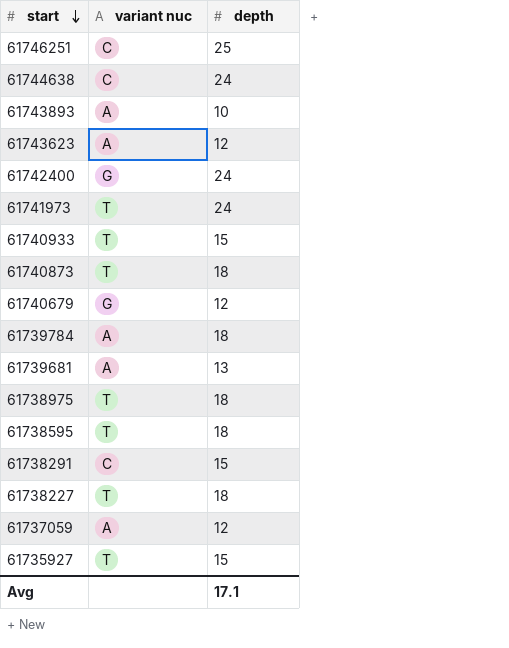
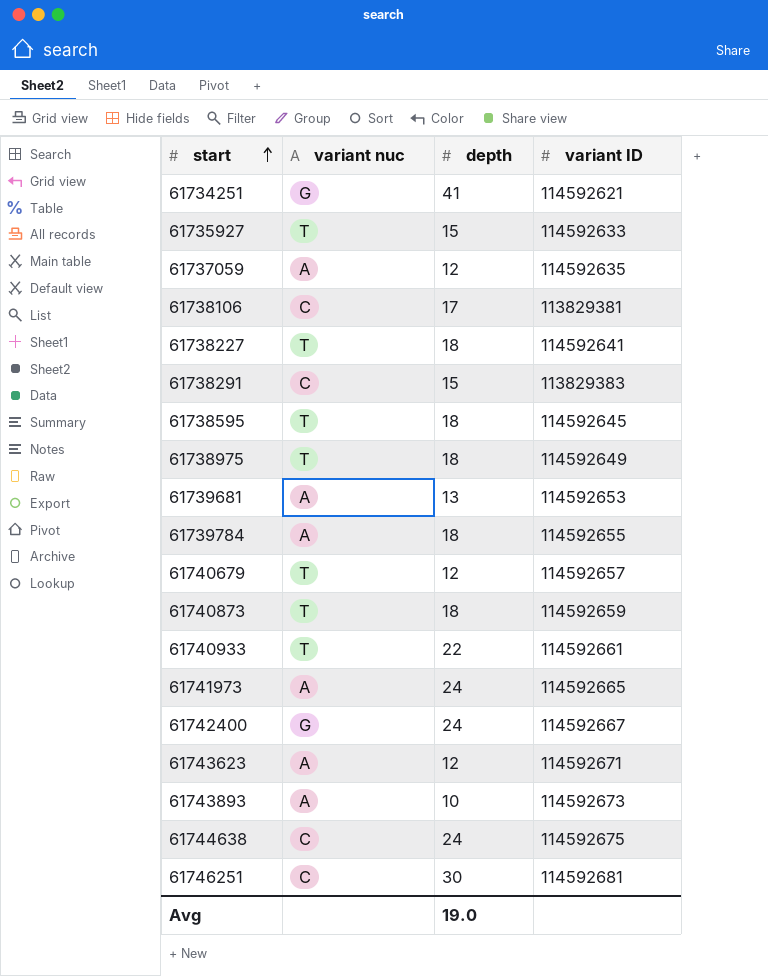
row order: start descending -> start ascending
column variant ID | position: none -> 4
row 61734251: none -> G | 41 | 114592621
row 61738106: none -> C | 17 | 113829381
61740679 | variant nuc: G -> T
61740933 | depth: 15 -> 22
61741973 | variant nuc: T -> A
61746251 | depth: 25 -> 30
Avg | depth: 17.1 -> 19.0

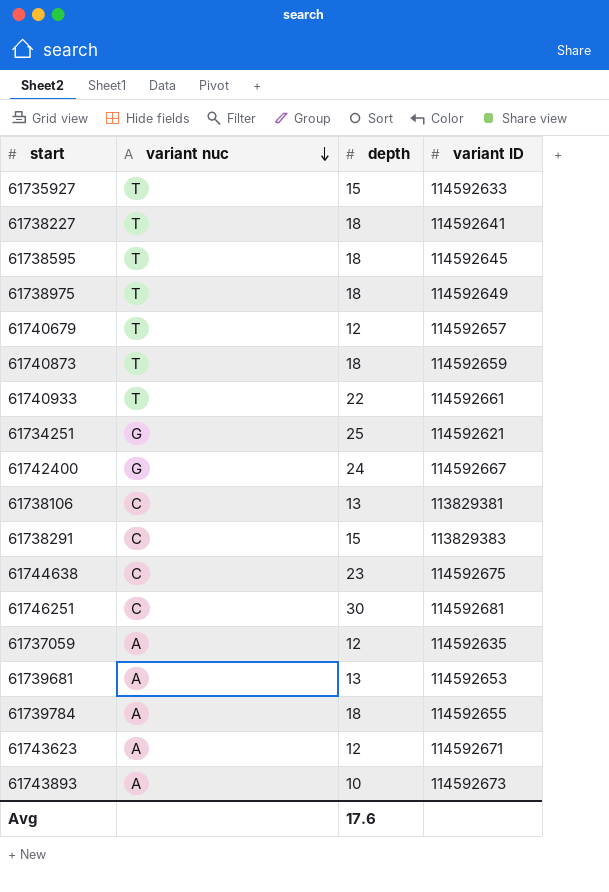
row order: start ascending -> variant nuc descending
row 61741973: A | 24 | 114592665 -> none
61734251 | depth: 41 -> 25
61738106 | depth: 17 -> 13
61744638 | depth: 24 -> 23
Avg | depth: 19.0 -> 17.6

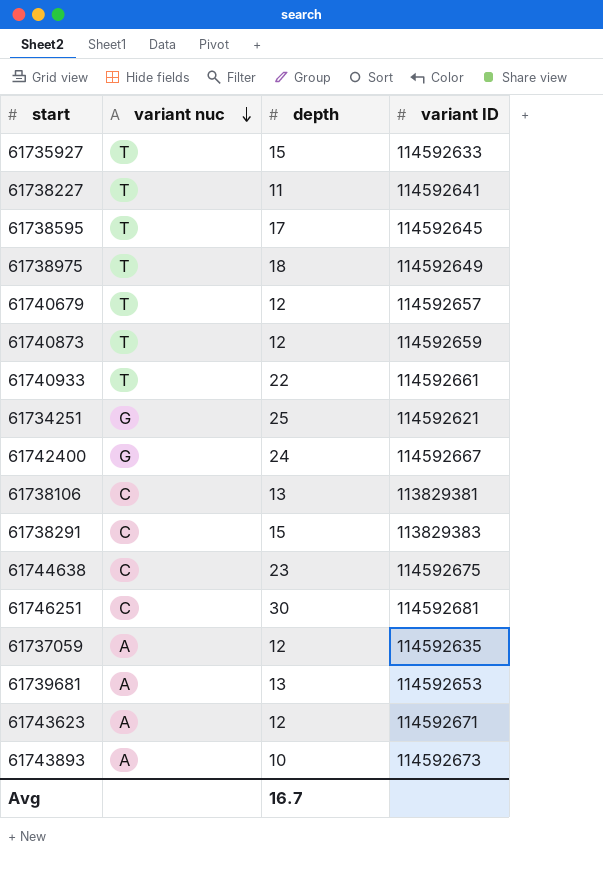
row 61739784: A | 18 | 114592655 -> none
61738227 | depth: 18 -> 11
61738595 | depth: 18 -> 17
61740873 | depth: 18 -> 12
Avg | depth: 17.6 -> 16.7

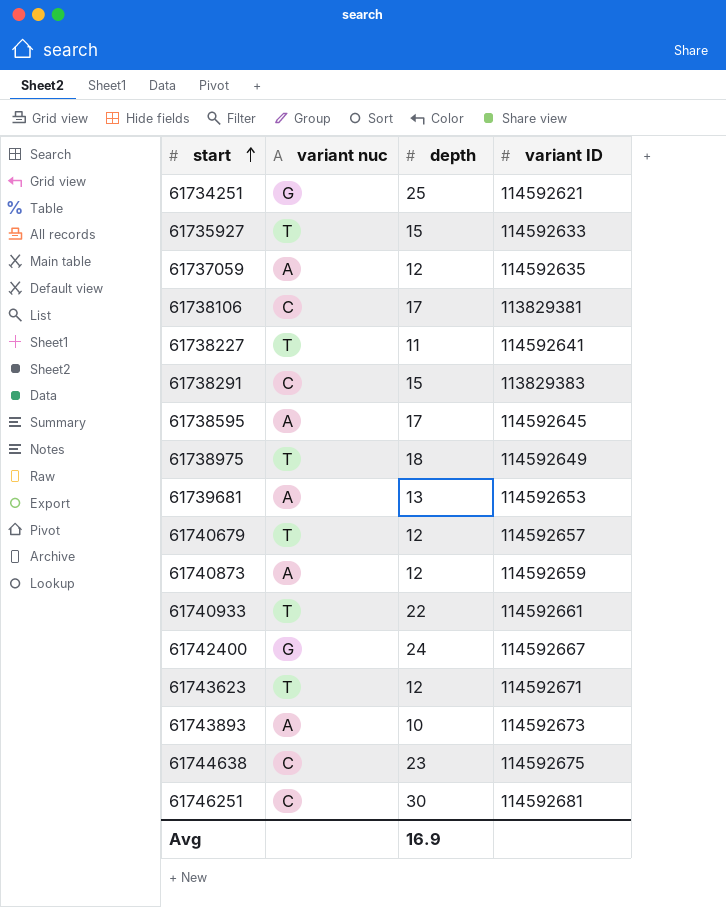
row order: variant nuc descending -> start ascending
61738106 | depth: 13 -> 17
61738595 | variant nuc: T -> A
61740873 | variant nuc: T -> A
61743623 | variant nuc: A -> T
Avg | depth: 16.7 -> 16.9

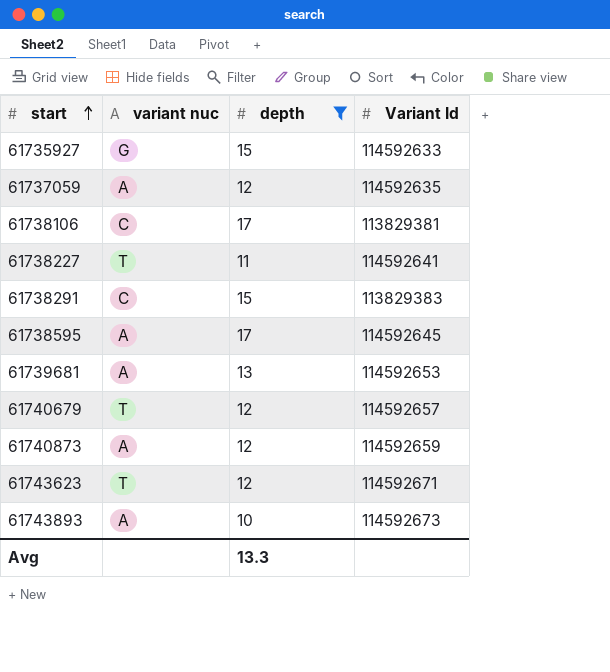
filter: none -> depth <= 17
column name: variant ID -> Variant Id
61735927 | variant nuc: T -> G
Avg | depth: 16.9 -> 13.3

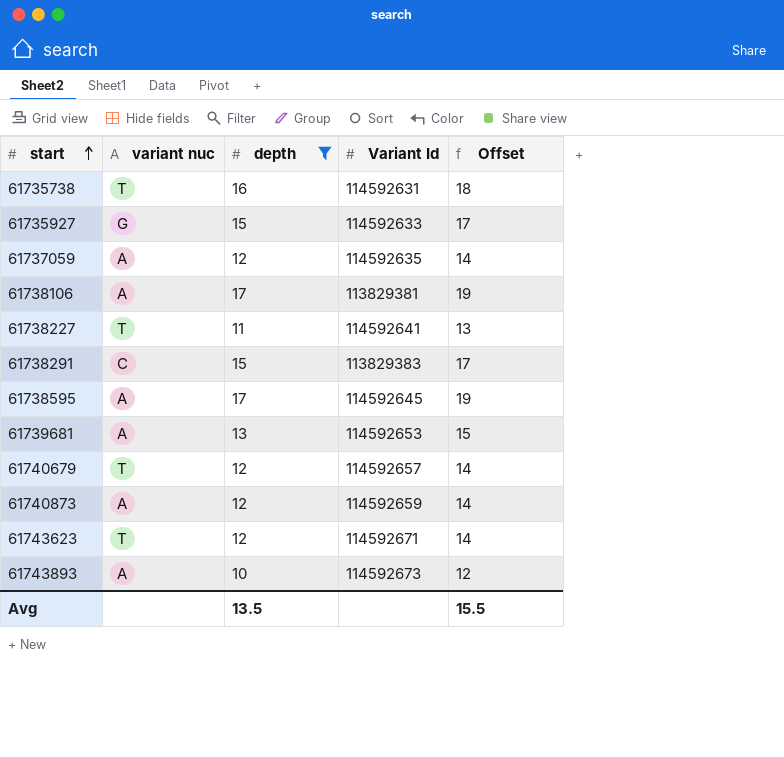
column Offset | formula: none -> [depth] + 2
row 61735738: none -> T | 16 | 114592631 | 18
61738106 | variant nuc: C -> A
Avg | depth: 13.3 -> 13.5

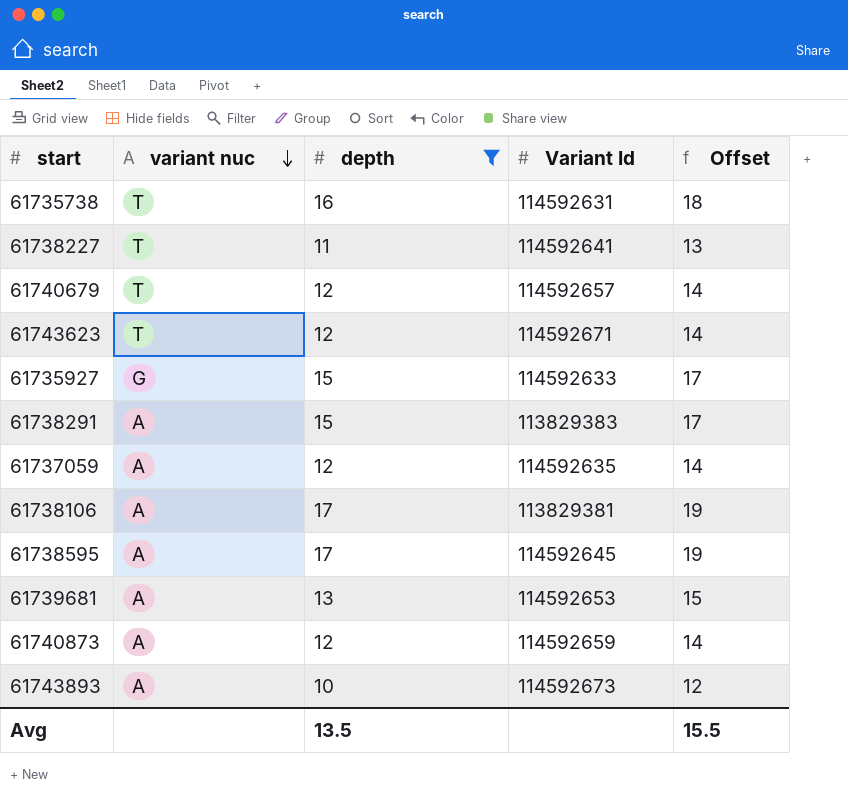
row order: start ascending -> variant nuc descending
61738291 | variant nuc: C -> A

